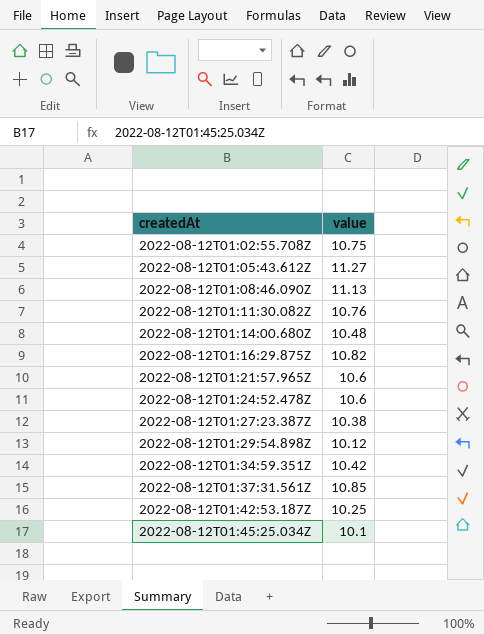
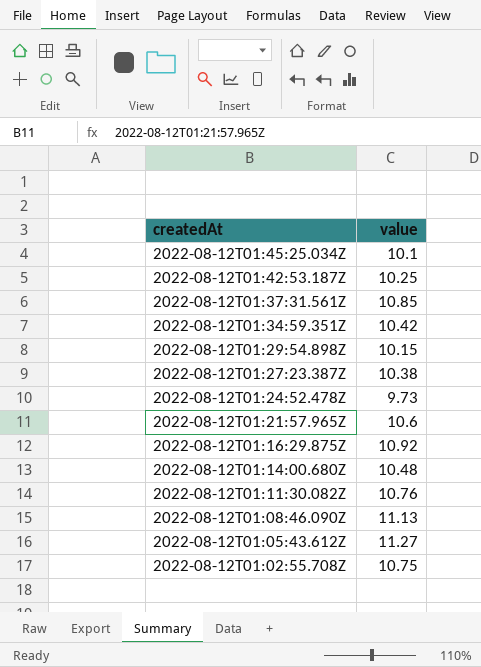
row order: createdAt ascending -> createdAt descending
2022-08-12T01:29:54.898Z | value: 10.12 -> 10.15
2022-08-12T01:24:52.478Z | value: 10.6 -> 9.73
2022-08-12T01:16:29.875Z | value: 10.82 -> 10.92

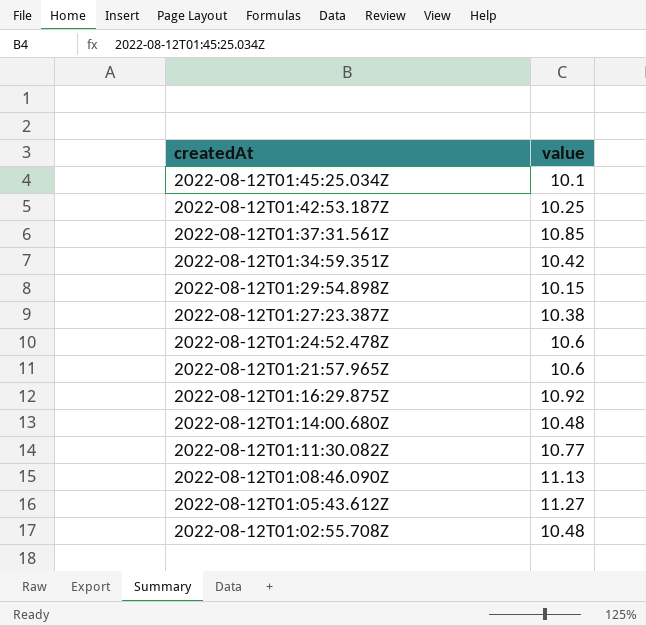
2022-08-12T01:24:52.478Z | value: 9.73 -> 10.6
2022-08-12T01:11:30.082Z | value: 10.76 -> 10.77
2022-08-12T01:02:55.708Z | value: 10.75 -> 10.48

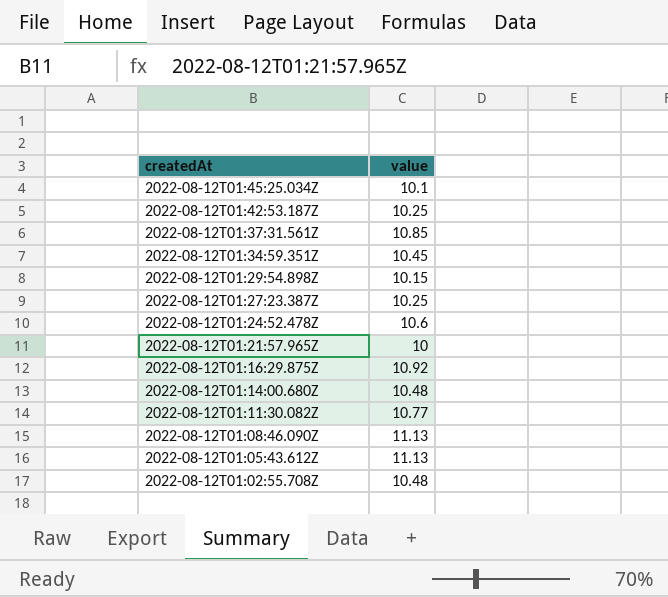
2022-08-12T01:34:59.351Z | value: 10.42 -> 10.45
2022-08-12T01:27:23.387Z | value: 10.38 -> 10.25
2022-08-12T01:21:57.965Z | value: 10.6 -> 10
2022-08-12T01:05:43.612Z | value: 11.27 -> 11.13

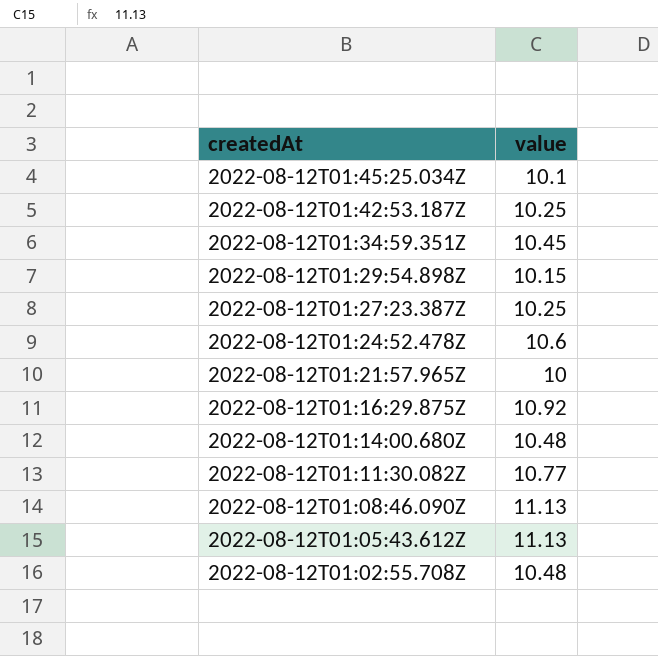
row 2022-08-12T01:37:31.561Z: 10.85 -> none

